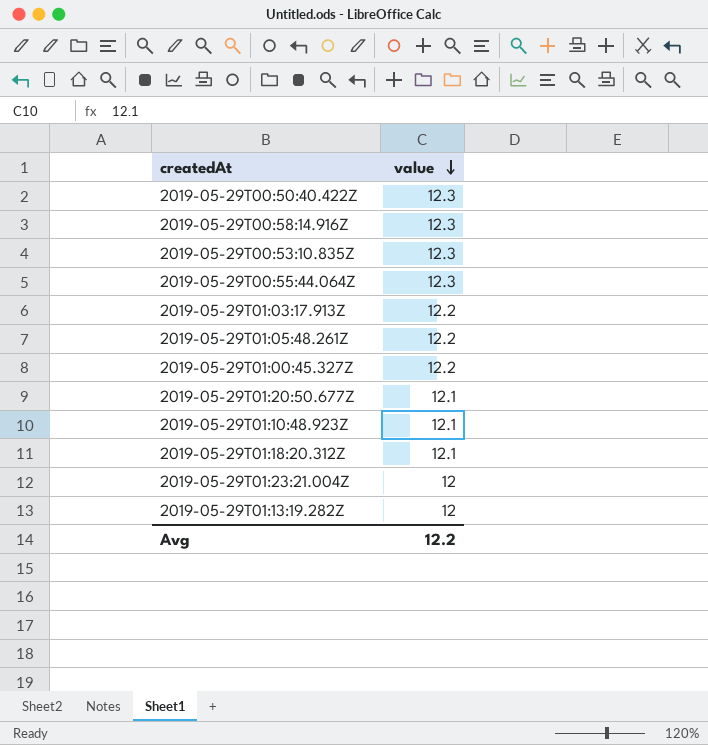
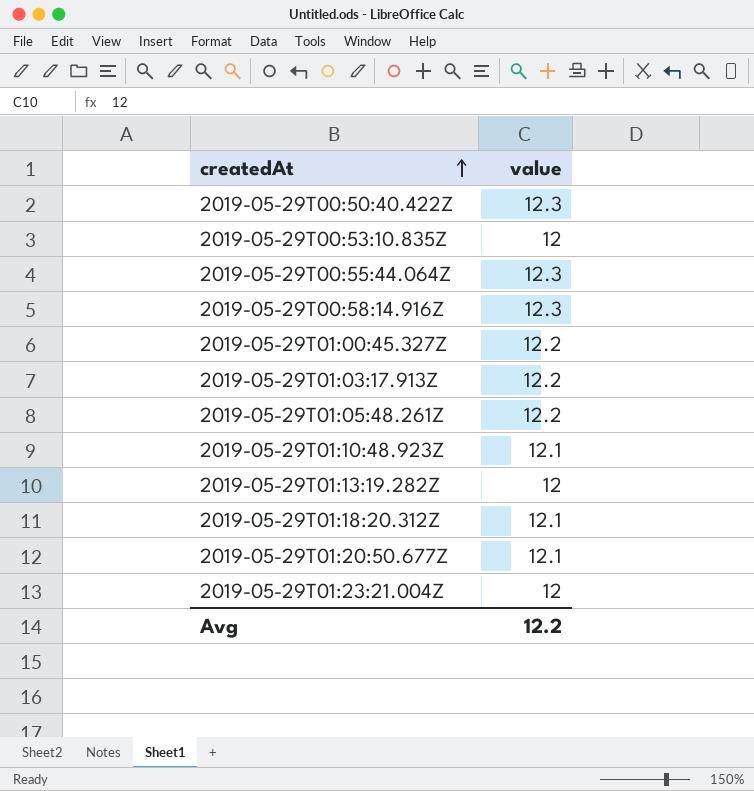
row order: value descending -> createdAt ascending
2019-05-29T00:53:10.835Z | value: 12.3 -> 12

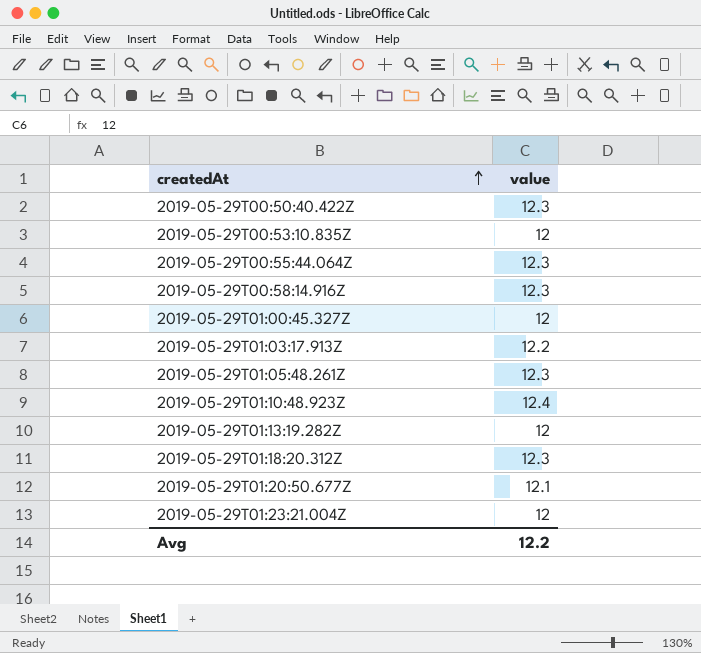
2019-05-29T01:00:45.327Z | value: 12.2 -> 12
2019-05-29T01:05:48.261Z | value: 12.2 -> 12.3
2019-05-29T01:10:48.923Z | value: 12.1 -> 12.4
2019-05-29T01:18:20.312Z | value: 12.1 -> 12.3

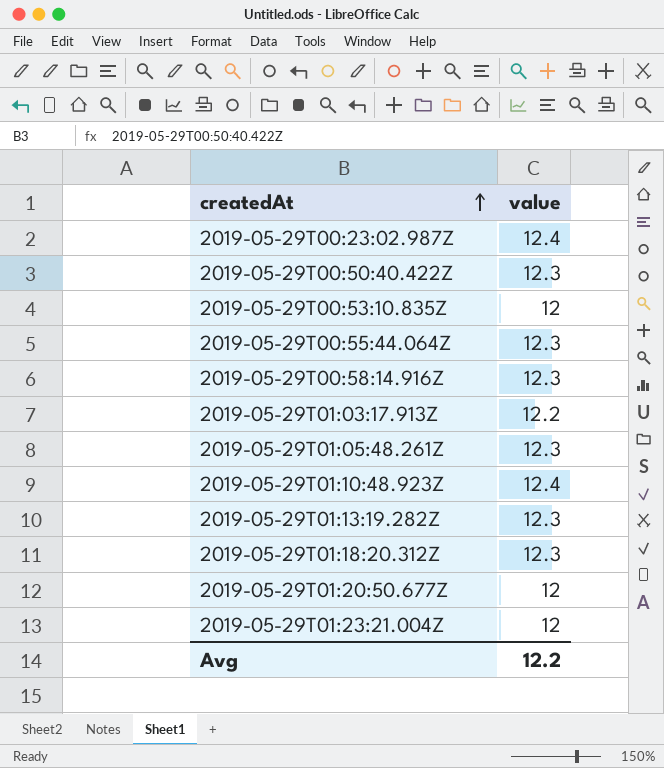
row 2019-05-29T01:00:45.327Z: 12 -> none
row 2019-05-29T00:23:02.987Z: none -> 12.4
2019-05-29T01:13:19.282Z | value: 12 -> 12.3
2019-05-29T01:20:50.677Z | value: 12.1 -> 12

